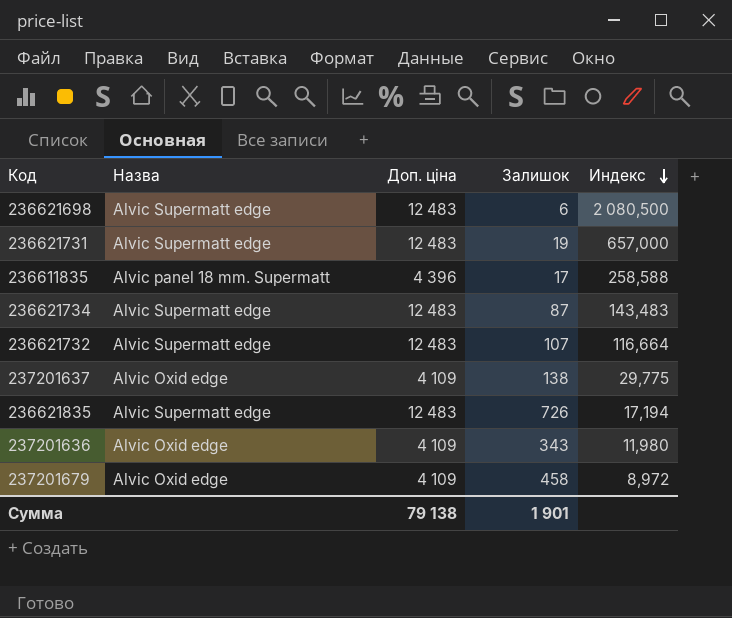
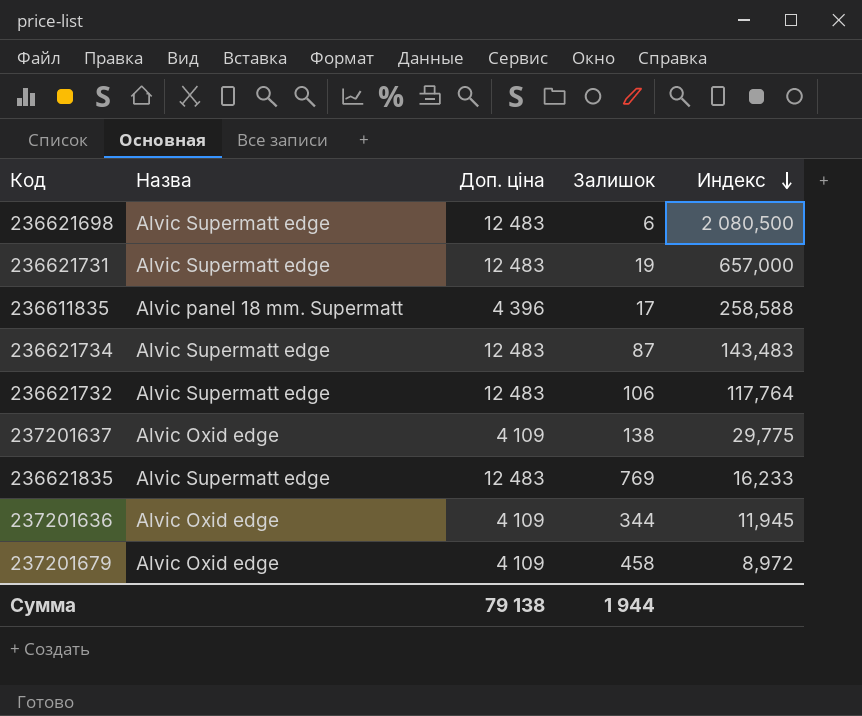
236621732 | Залишок: 107 -> 106
236621732 | Индекс: 116,664 -> 117,764
236621835 | Залишок: 726 -> 769
236621835 | Индекс: 17,194 -> 16,233
237201636 | Залишок: 343 -> 344
237201636 | Индекс: 11,980 -> 11,945
Сумма | Залишок: 1 901 -> 1 944

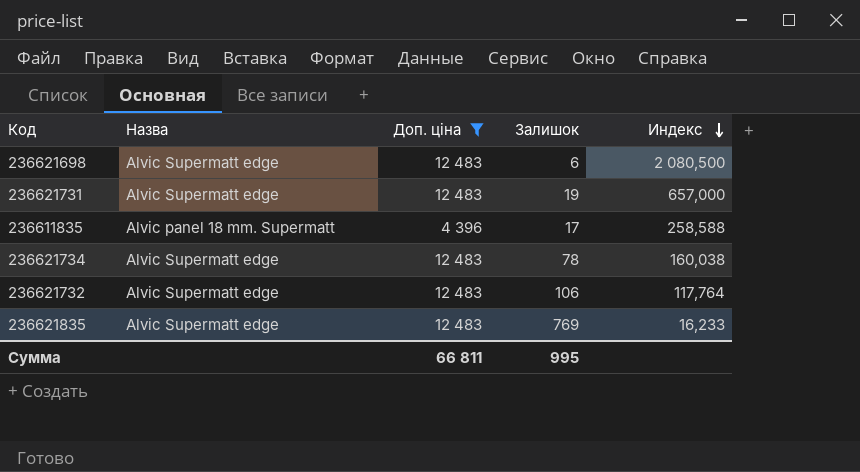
filter: none -> Доп. ціна != 4 109
236621734 | Залишок: 87 -> 78
236621734 | Индекс: 143,483 -> 160,038
Сумма | Доп. ціна: 79 138 -> 66 811
Сумма | Залишок: 1 944 -> 995

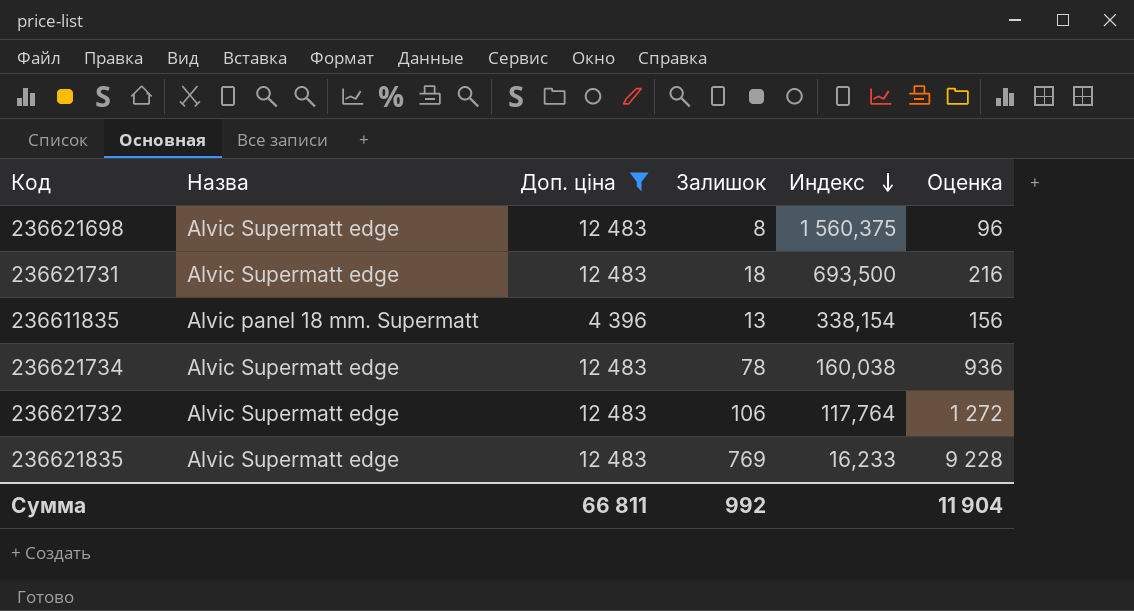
column Оценка | formula: none -> [Залишок] * 12
236621698 | Залишок: 6 -> 8
236621698 | Индекс: 2 080,500 -> 1 560,375
236621731 | Залишок: 19 -> 18
236621731 | Индекс: 657,000 -> 693,500
236611835 | Залишок: 17 -> 13
236611835 | Индекс: 258,588 -> 338,154
Сумма | Залишок: 995 -> 992

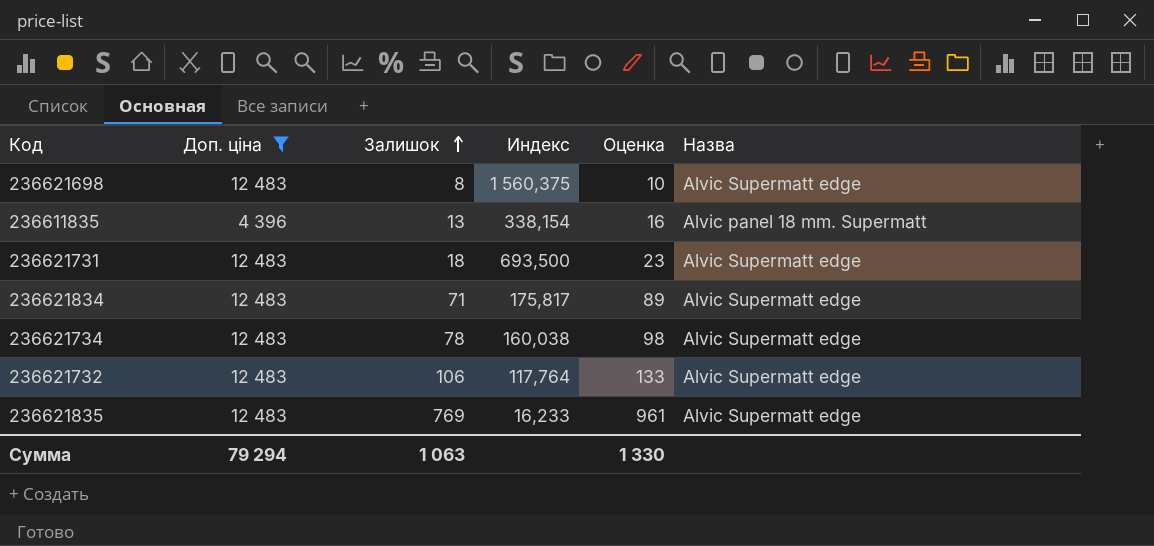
row order: Индекс descending -> Залишок ascending
column Оценка | formula: [Залишок] * 12 -> [Залишок] * 1,25
column Назва | position: 2 -> 6
row 236621834: none -> 12 483 | 71 | 175,817 | 89 | Alvic Supermatt edge
Сумма | Доп. ціна: 66 811 -> 79 294
Сумма | Залишок: 992 -> 1 063
Сумма | Оценка: 11 904 -> 1 330

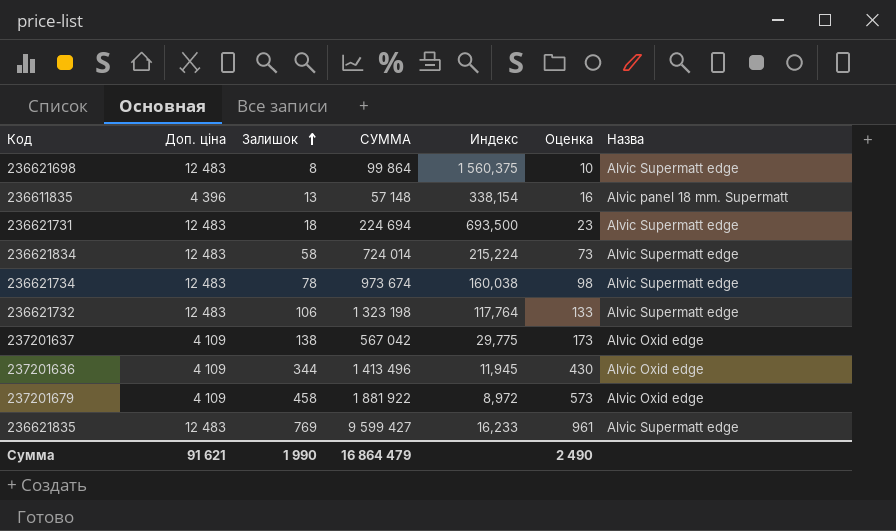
filter: Доп. ціна != 4 109 -> none
column СУММА | formula: none -> [Доп. ціна] * [Залишок]
236621834 | Залишок: 71 -> 58
236621834 | Индекс: 175,817 -> 215,224
236621834 | Оценка: 89 -> 73
Сумма | Доп. ціна: 79 294 -> 91 621
Сумма | Залишок: 1 063 -> 1 990
Сумма | Оценка: 1 330 -> 2 490

